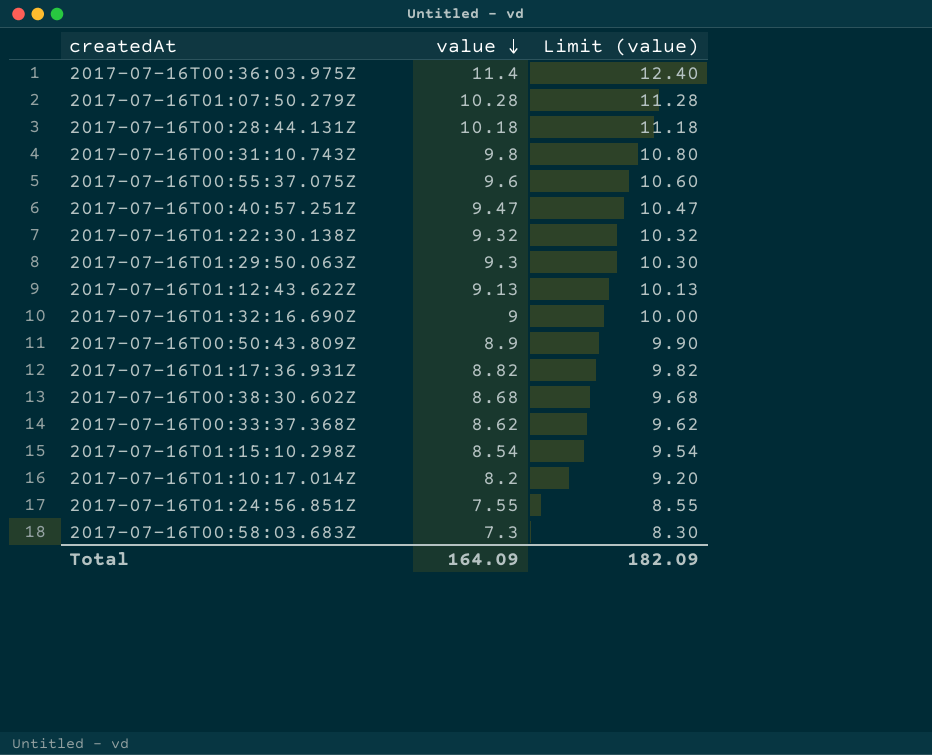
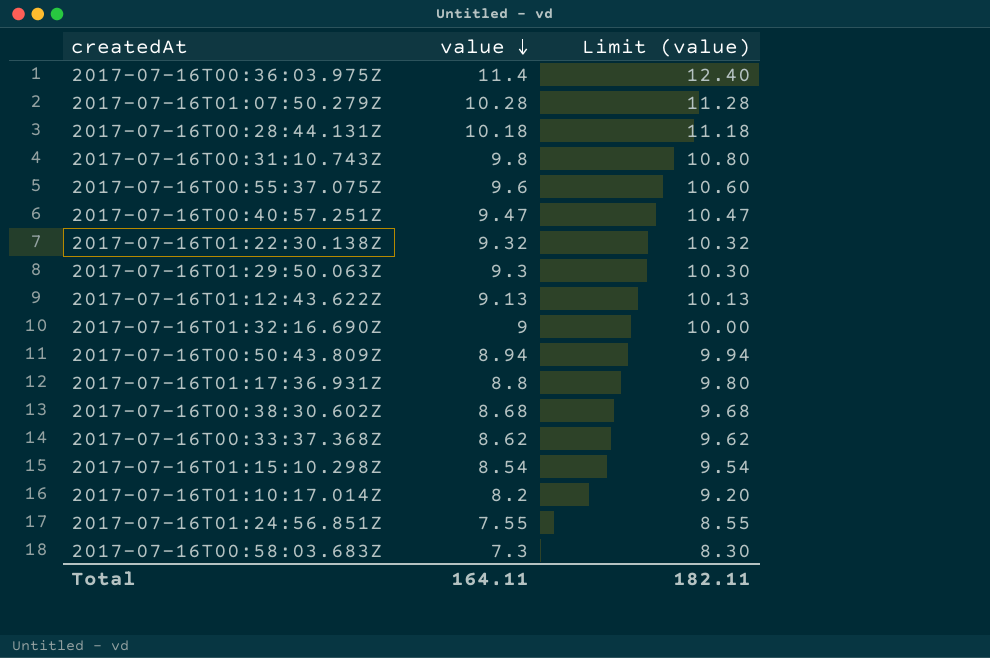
2017-07-16T00:50:43.809Z | value: 8.9 -> 8.94
2017-07-16T00:50:43.809Z | Limit (value): 9.90 -> 9.94
2017-07-16T01:17:36.931Z | value: 8.82 -> 8.8
2017-07-16T01:17:36.931Z | Limit (value): 9.82 -> 9.80
Total | value: 164.09 -> 164.11
Total | Limit (value): 182.09 -> 182.11

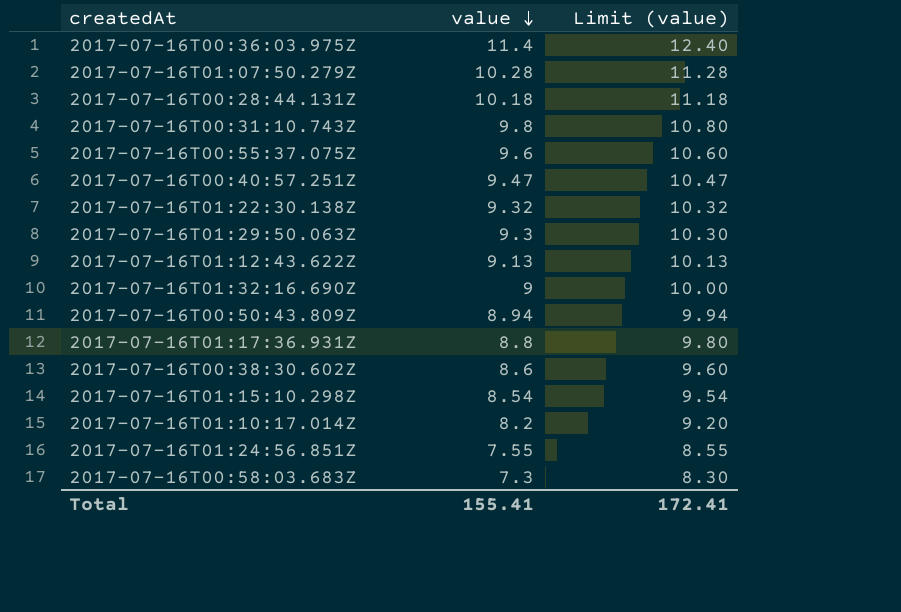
row 2017-07-16T00:33:37.368Z: 8.62 | 9.62 -> none
2017-07-16T00:38:30.602Z | value: 8.68 -> 8.6
2017-07-16T00:38:30.602Z | Limit (value): 9.68 -> 9.60
Total | value: 164.11 -> 155.41
Total | Limit (value): 182.11 -> 172.41

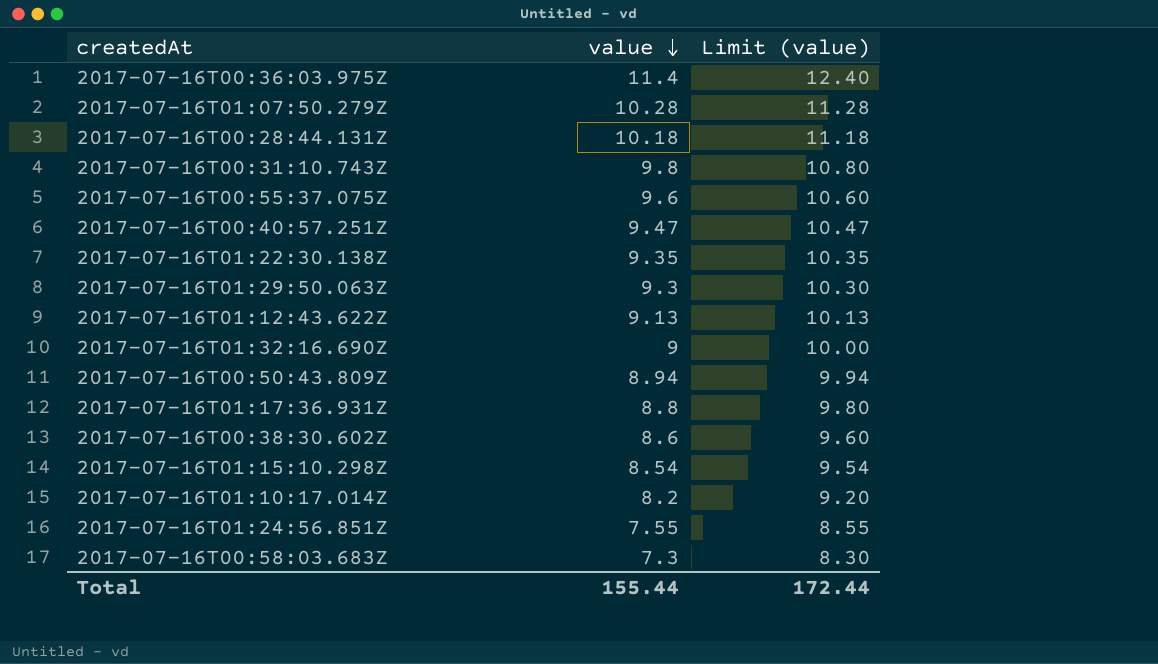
2017-07-16T01:22:30.138Z | value: 9.32 -> 9.35
2017-07-16T01:22:30.138Z | Limit (value): 10.32 -> 10.35
Total | value: 155.41 -> 155.44
Total | Limit (value): 172.41 -> 172.44

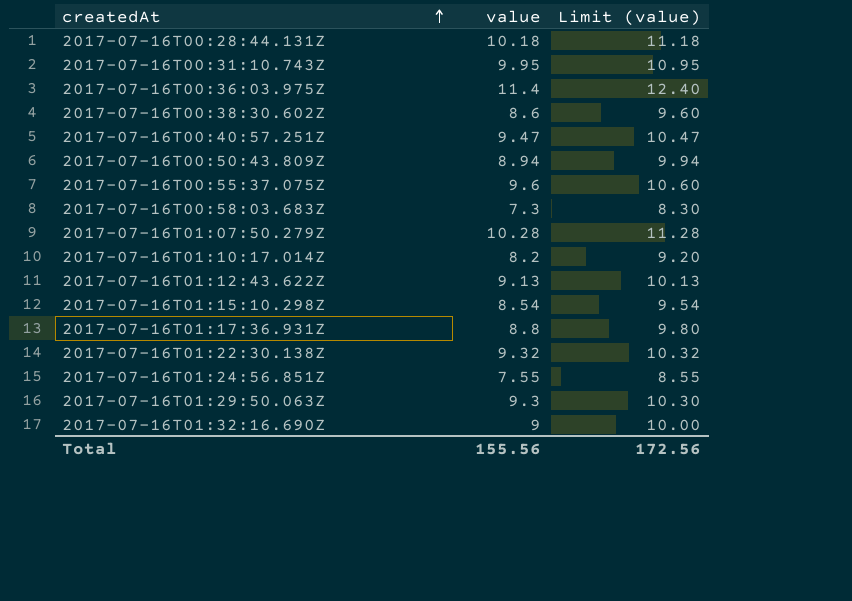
row order: value descending -> createdAt ascending
2017-07-16T00:31:10.743Z | value: 9.8 -> 9.95
2017-07-16T00:31:10.743Z | Limit (value): 10.80 -> 10.95
2017-07-16T01:22:30.138Z | value: 9.35 -> 9.32
2017-07-16T01:22:30.138Z | Limit (value): 10.35 -> 10.32
Total | value: 155.44 -> 155.56
Total | Limit (value): 172.44 -> 172.56

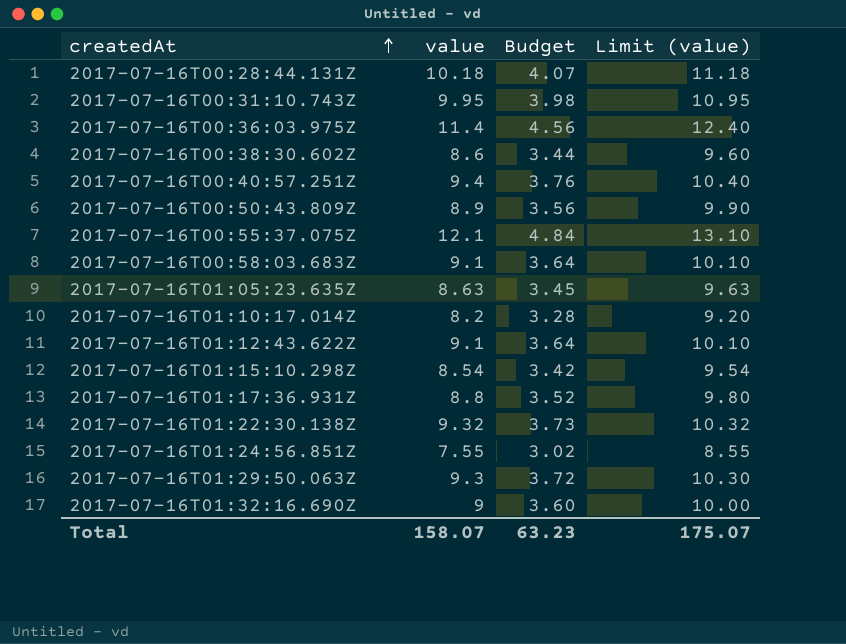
column Budget | formula: none -> [value] * 0.4
row 2017-07-16T01:07:50.279Z: 10.28 | 11.28 -> none
2017-07-16T00:40:57.251Z | value: 9.47 -> 9.4
2017-07-16T00:40:57.251Z | Limit (value): 10.47 -> 10.40
2017-07-16T00:50:43.809Z | value: 8.94 -> 8.9
2017-07-16T00:50:43.809Z | Limit (value): 9.94 -> 9.90
2017-07-16T00:55:37.075Z | value: 9.6 -> 12.1
2017-07-16T00:55:37.075Z | Limit (value): 10.60 -> 13.10
2017-07-16T00:58:03.683Z | value: 7.3 -> 9.1
2017-07-16T00:58:03.683Z | Limit (value): 8.30 -> 10.10
row 2017-07-16T01:05:23.635Z: none -> 8.63 | 3.45 | 9.63
2017-07-16T01:12:43.622Z | value: 9.13 -> 9.1
2017-07-16T01:12:43.622Z | Limit (value): 10.13 -> 10.10
Total | value: 155.56 -> 158.07
Total | Limit (value): 172.56 -> 175.07

